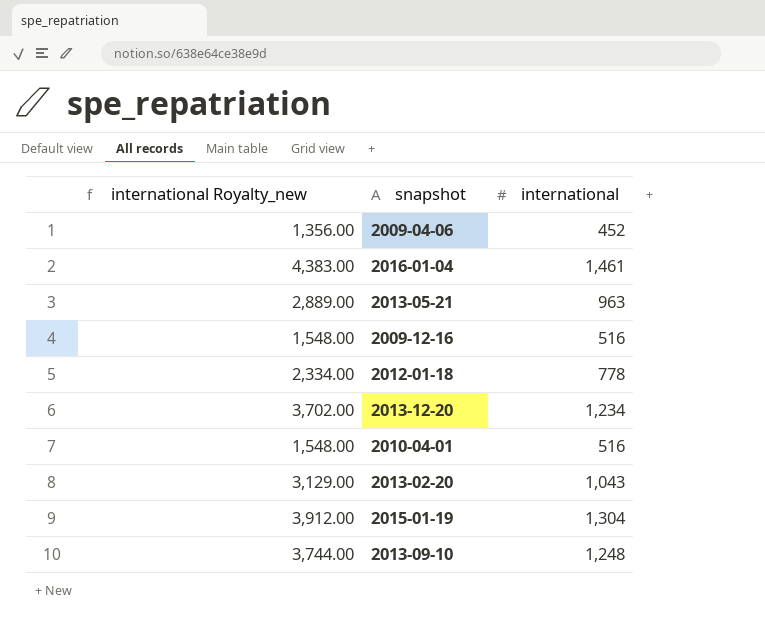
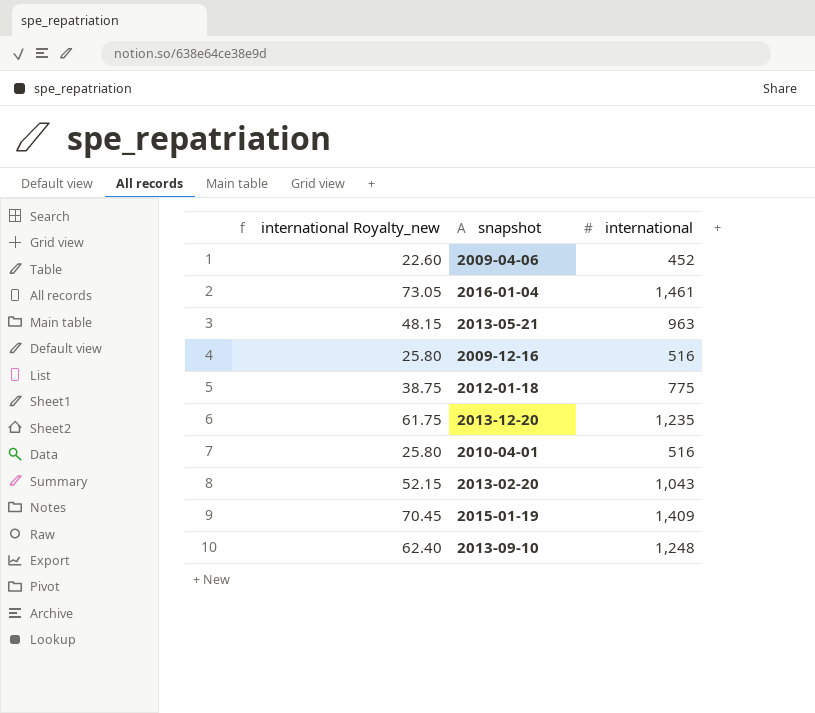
column international Royalty_new | formula: [international] * 3 -> [international] * 0.05
2012-01-18 | international: 778 -> 775
2013-12-20 | international: 1,234 -> 1,235
2015-01-19 | international: 1,304 -> 1,409

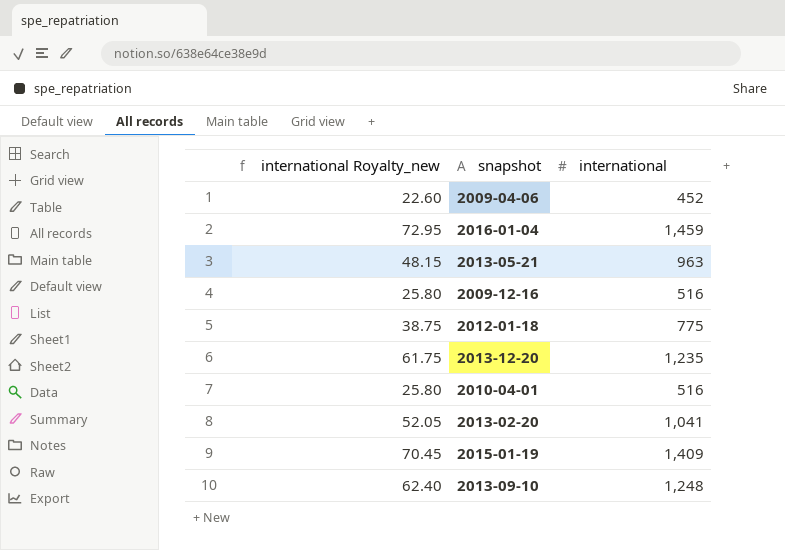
2016-01-04 | international Royalty_new: 73.05 -> 72.95
2016-01-04 | international: 1,461 -> 1,459
2013-02-20 | international Royalty_new: 52.15 -> 52.05
2013-02-20 | international: 1,043 -> 1,041

